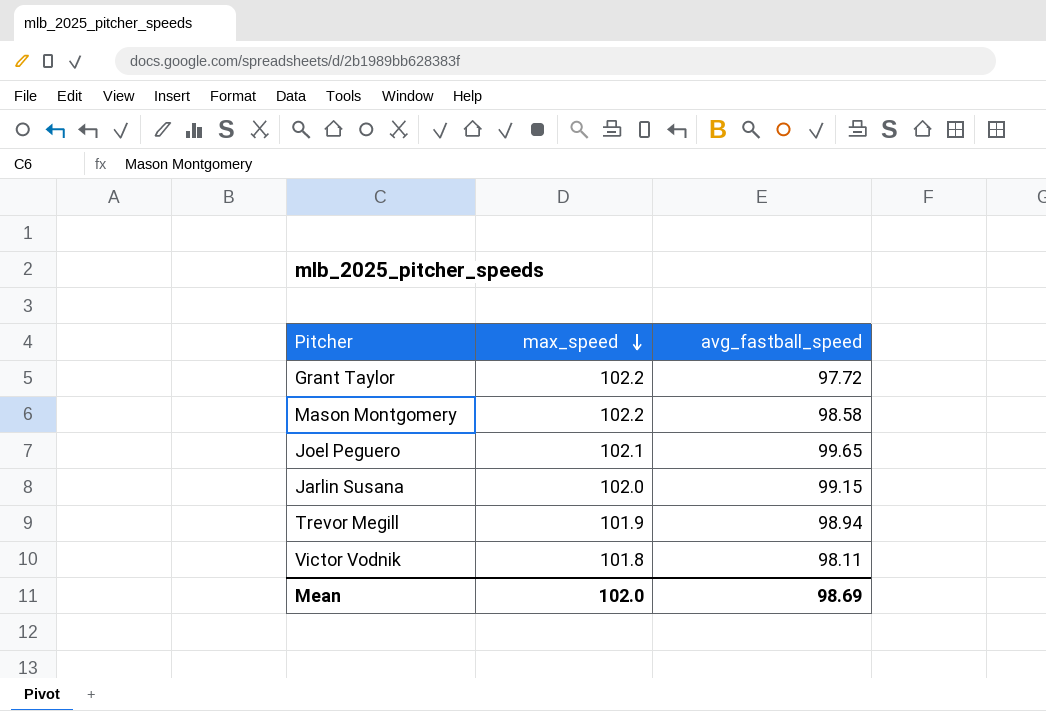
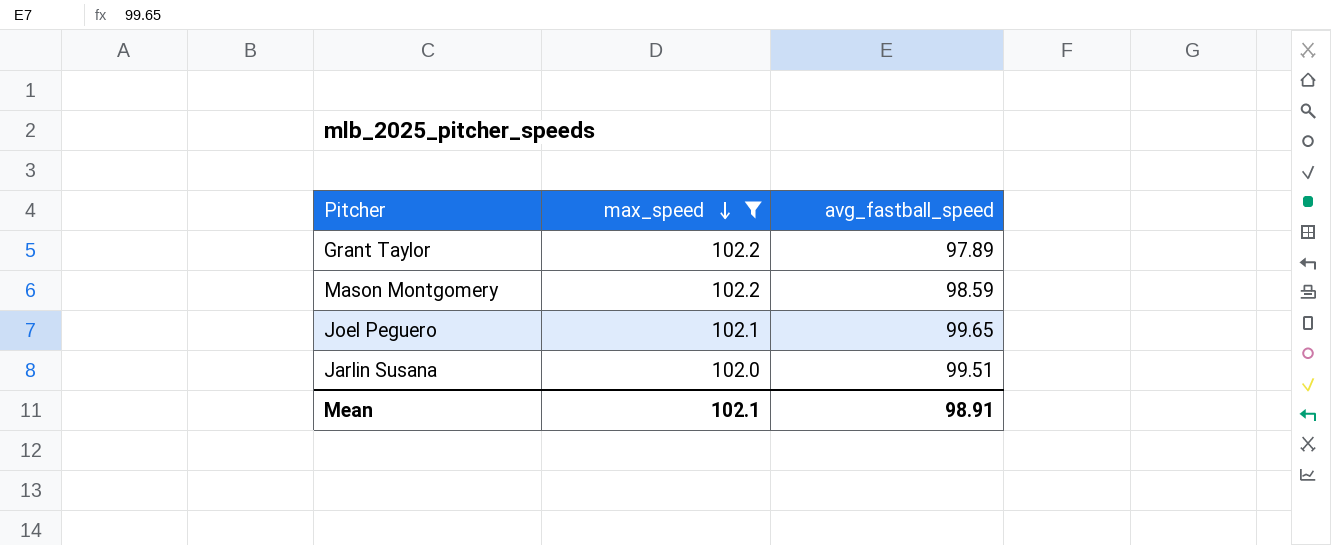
filter: none -> max_speed >= 102.0
Grant Taylor | avg_fastball_speed: 97.72 -> 97.89
Mason Montgomery | avg_fastball_speed: 98.58 -> 98.59
Jarlin Susana | avg_fastball_speed: 99.15 -> 99.51
Mean | max_speed: 102.0 -> 102.1
Mean | avg_fastball_speed: 98.69 -> 98.91

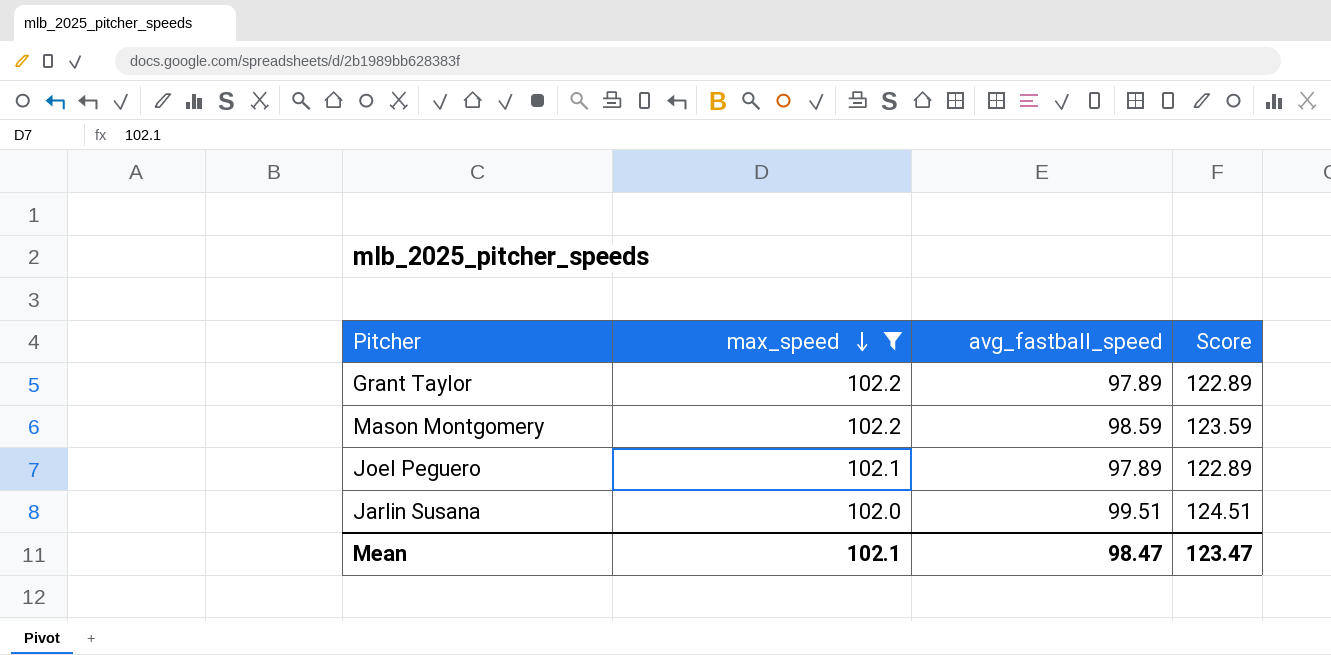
column Score | formula: none -> [avg_fastball_speed] + 25
Joel Peguero | avg_fastball_speed: 99.65 -> 97.89
Mean | avg_fastball_speed: 98.91 -> 98.47

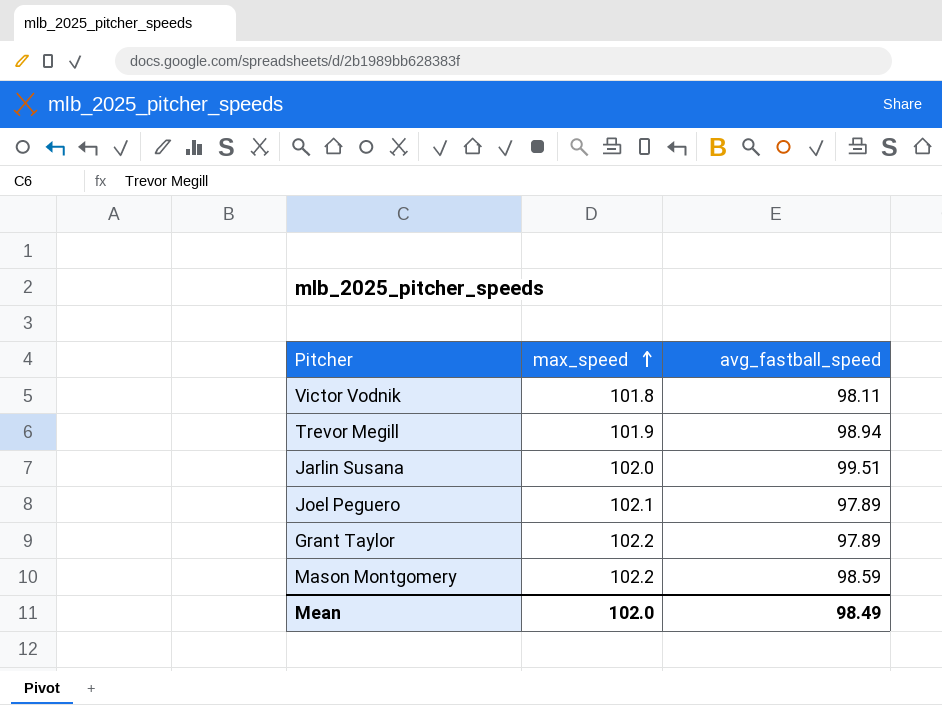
filter: max_speed >= 102.0 -> none
row order: max_speed descending -> max_speed ascending
column Score | formula: [avg_fastball_speed] + 25 -> none
Mean | max_speed: 102.1 -> 102.0
Mean | avg_fastball_speed: 98.47 -> 98.49

